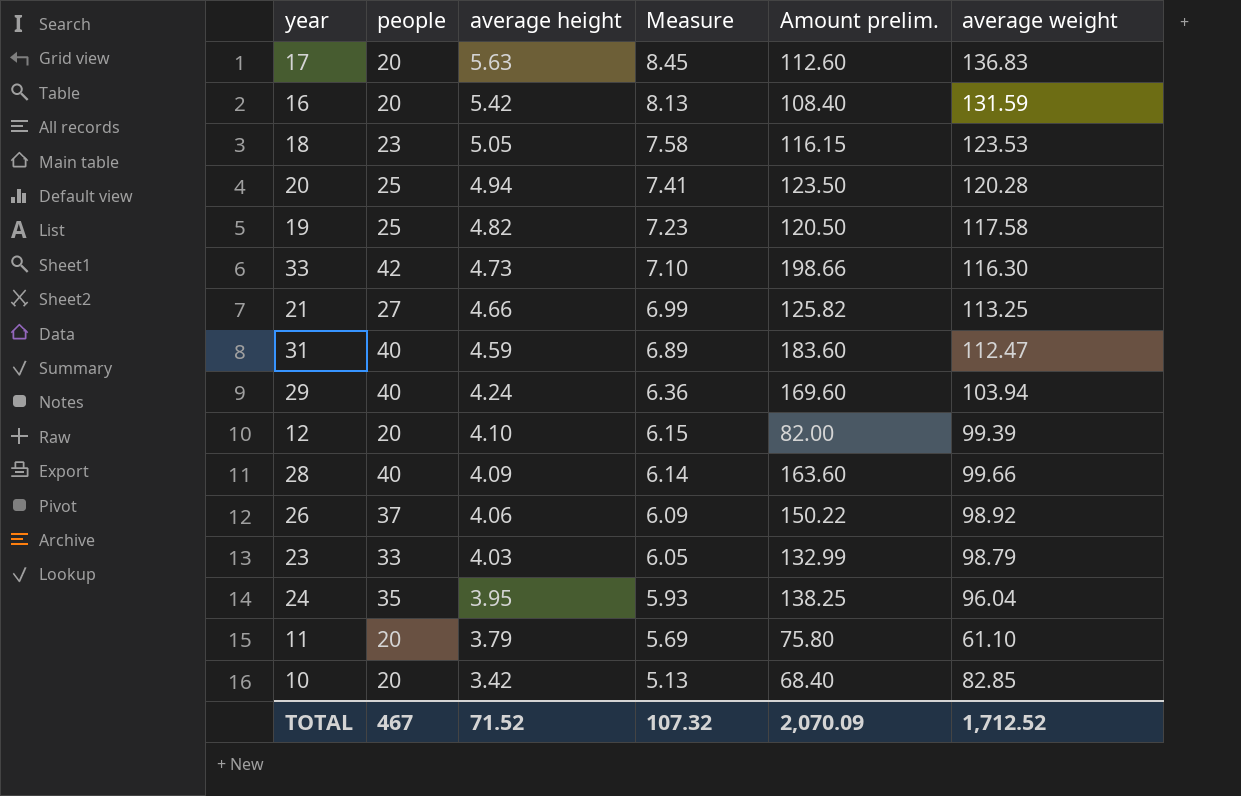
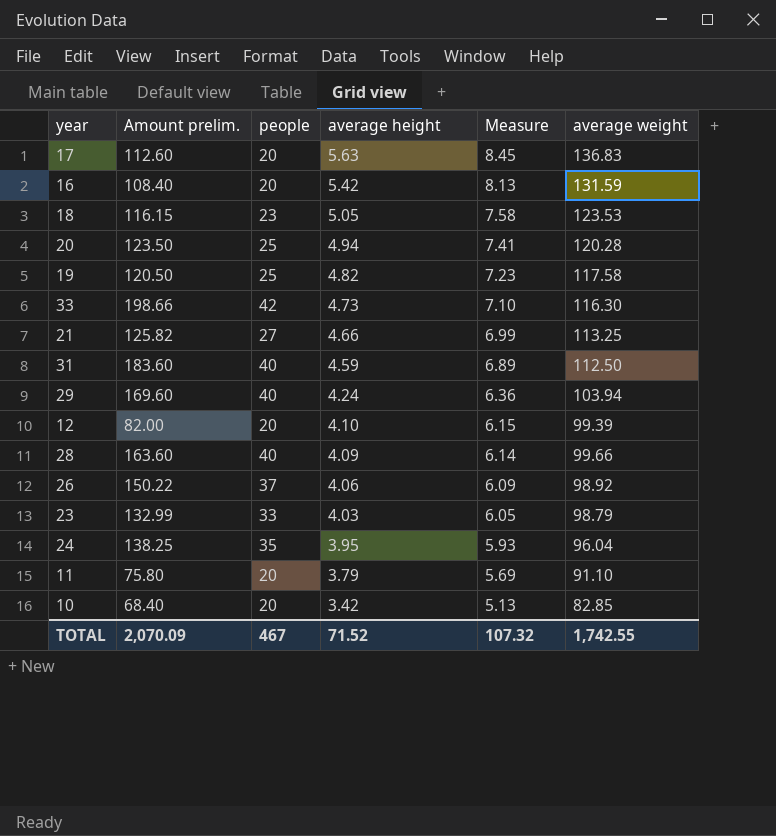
column Amount prelim. | position: 5 -> 2
31 | average weight: 112.47 -> 112.50
11 | average weight: 61.10 -> 91.10
TOTAL | average weight: 1,712.52 -> 1,742.55

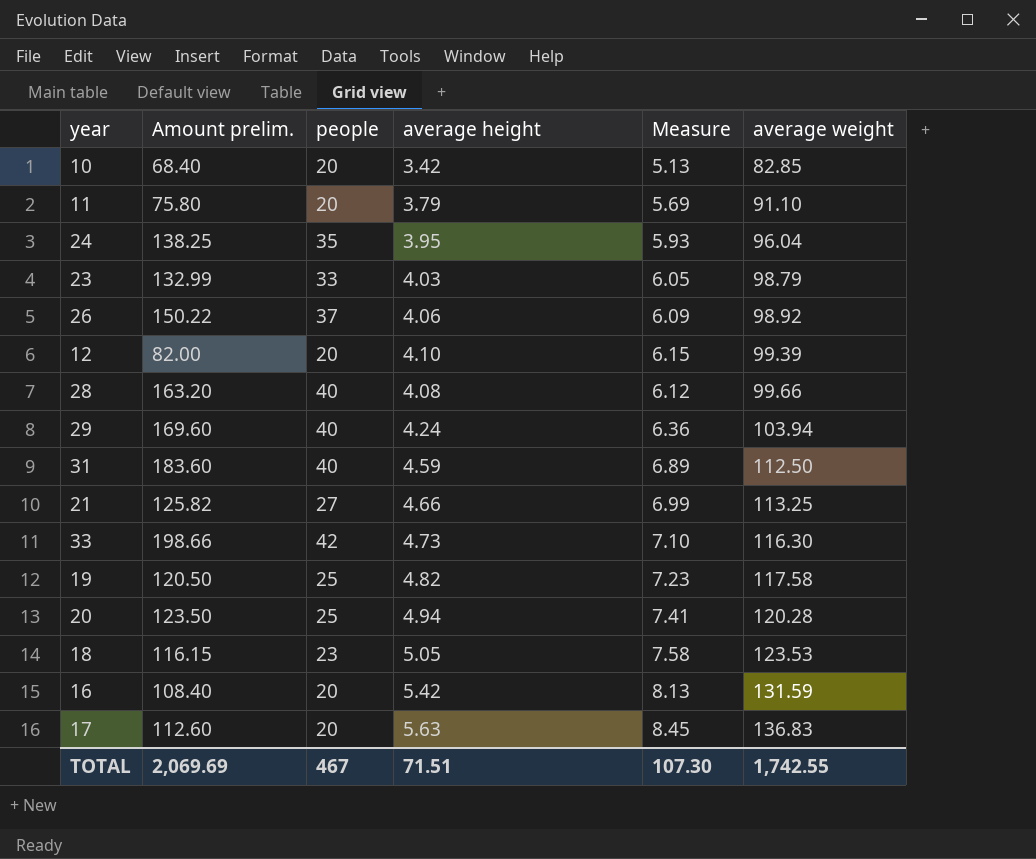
row order: average height descending -> average weight ascending
28 | Amount prelim.: 163.60 -> 163.20
28 | average height: 4.09 -> 4.08
28 | Measure: 6.14 -> 6.12
TOTAL | Amount prelim.: 2,070.09 -> 2,069.69
TOTAL | average height: 71.52 -> 71.51
TOTAL | Measure: 107.32 -> 107.30

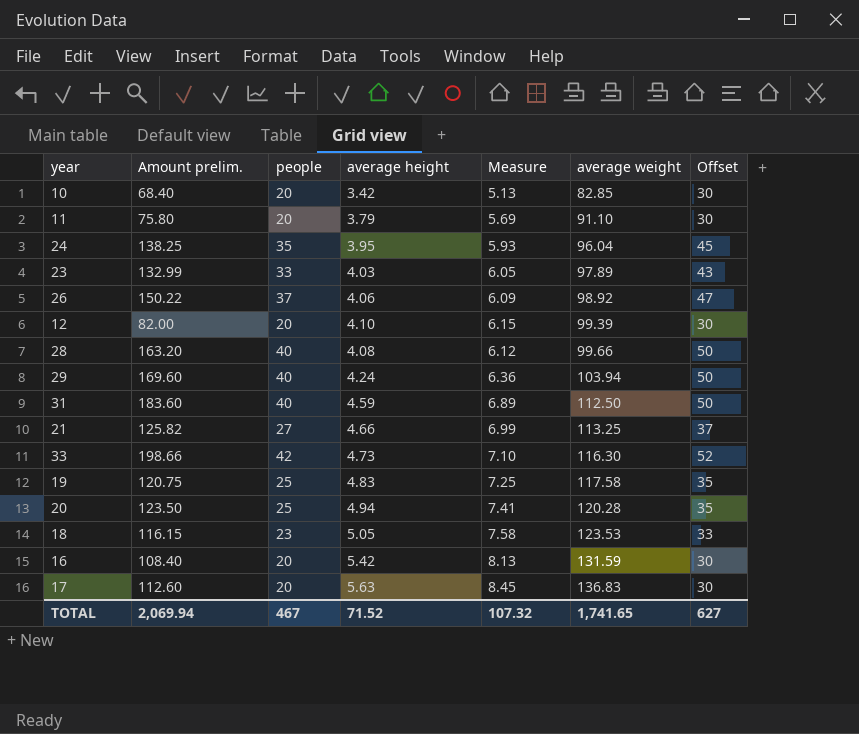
column Offset | formula: none -> [people] + 10
23 | average weight: 98.79 -> 97.89
19 | Amount prelim.: 120.50 -> 120.75
19 | average height: 4.82 -> 4.83
19 | Measure: 7.23 -> 7.25
TOTAL | Amount prelim.: 2,069.69 -> 2,069.94
TOTAL | average height: 71.51 -> 71.52
TOTAL | Measure: 107.30 -> 107.32
TOTAL | average weight: 1,742.55 -> 1,741.65

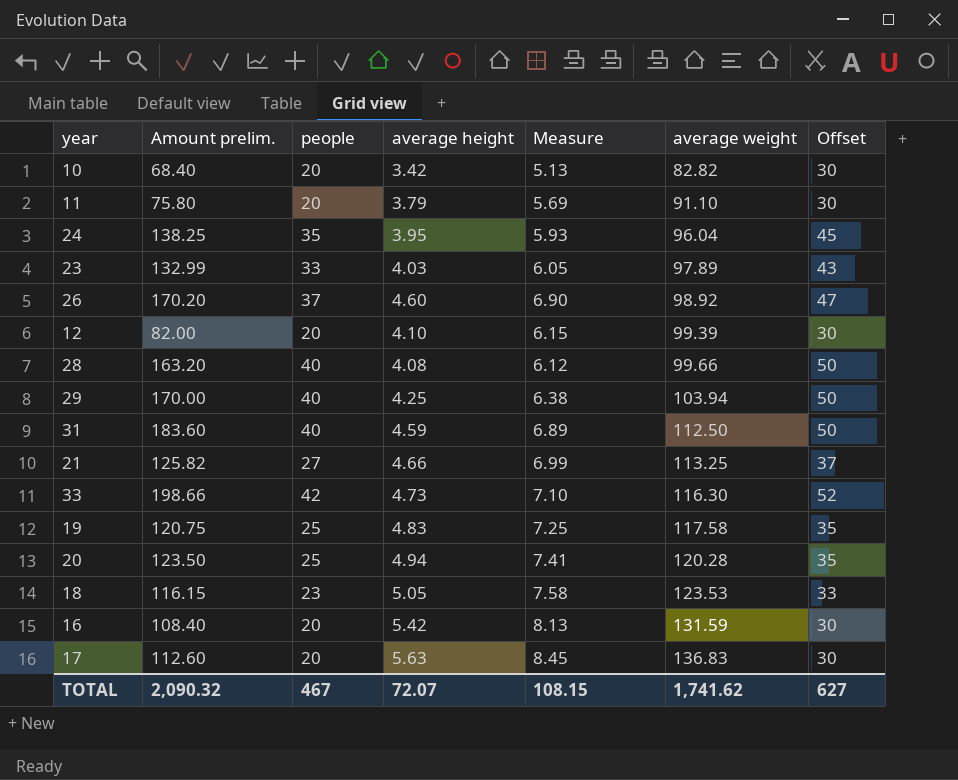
10 | average weight: 82.85 -> 82.82
26 | Amount prelim.: 150.22 -> 170.20
26 | average height: 4.06 -> 4.60
26 | Measure: 6.09 -> 6.90
29 | Amount prelim.: 169.60 -> 170.00
29 | average height: 4.24 -> 4.25
29 | Measure: 6.36 -> 6.38
TOTAL | Amount prelim.: 2,069.94 -> 2,090.32
TOTAL | average height: 71.52 -> 72.07
TOTAL | Measure: 107.32 -> 108.15
TOTAL | average weight: 1,741.65 -> 1,741.62

